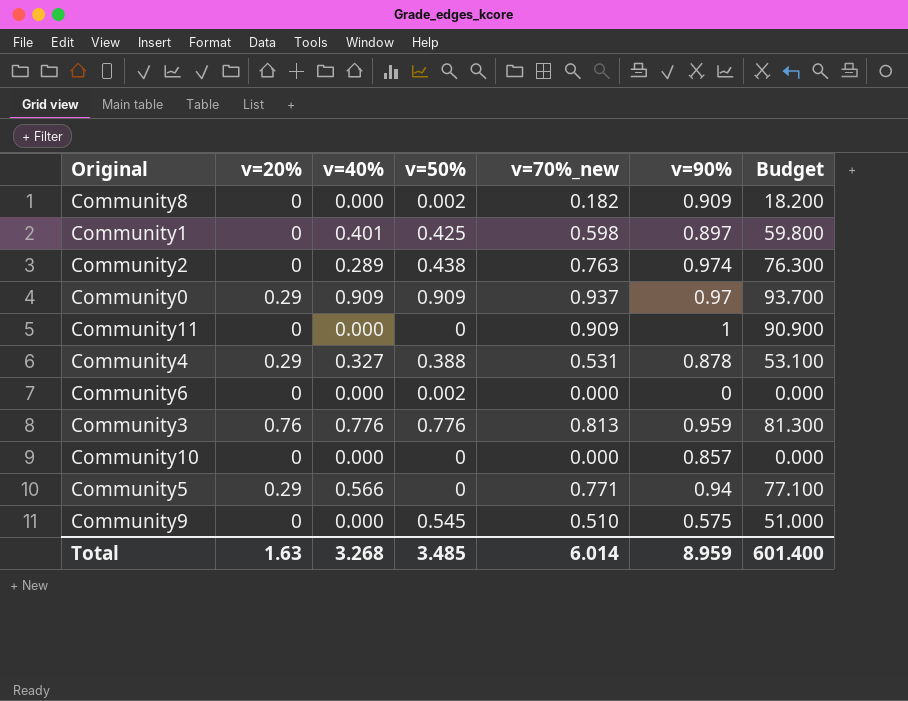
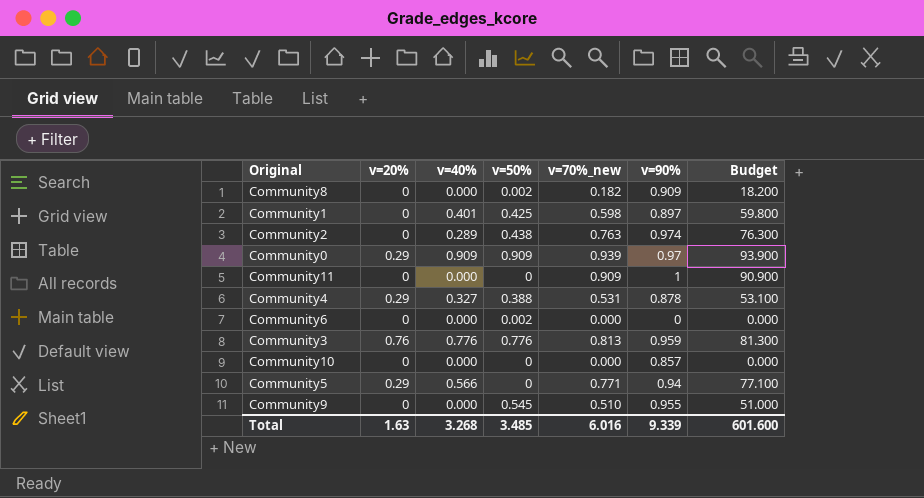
Community0 | v=70%_new: 0.937 -> 0.939
Community0 | Budget: 93.700 -> 93.900
Community9 | v=90%: 0.575 -> 0.955
Total | v=70%_new: 6.014 -> 6.016
Total | v=90%: 8.959 -> 9.339
Total | Budget: 601.400 -> 601.600

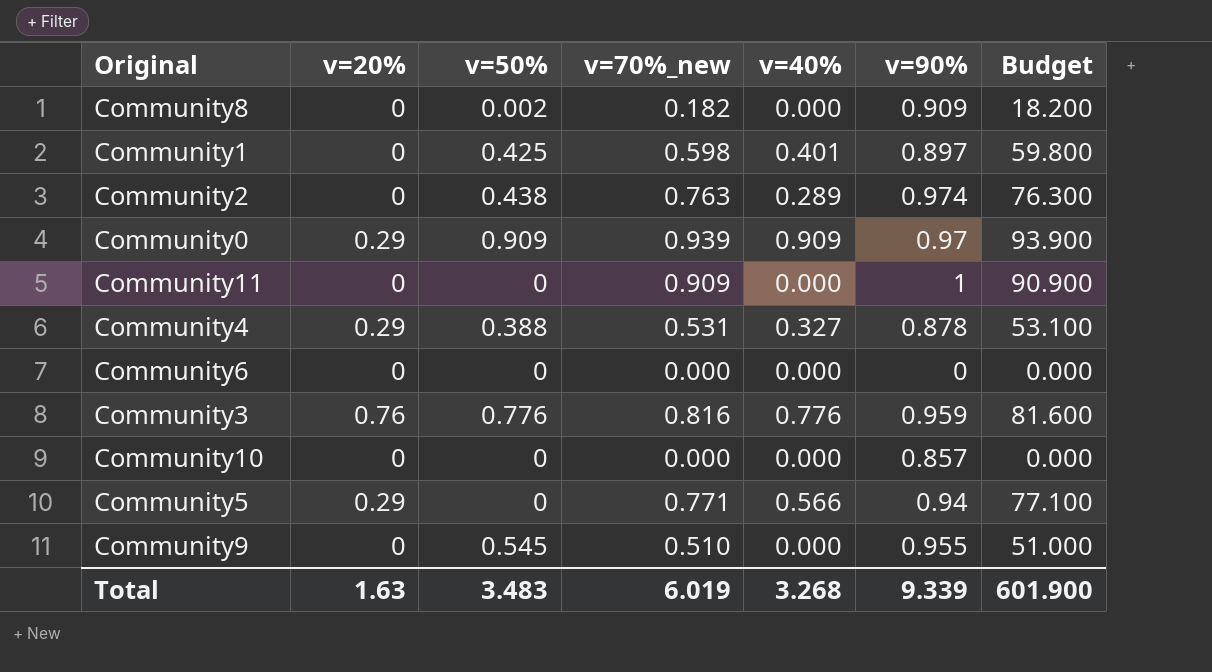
column v=40% | position: 3 -> 5
Community6 | v=50%: 0.002 -> 0
Community3 | v=70%_new: 0.813 -> 0.816
Community3 | Budget: 81.300 -> 81.600
Total | v=50%: 3.485 -> 3.483
Total | v=70%_new: 6.016 -> 6.019
Total | Budget: 601.600 -> 601.900

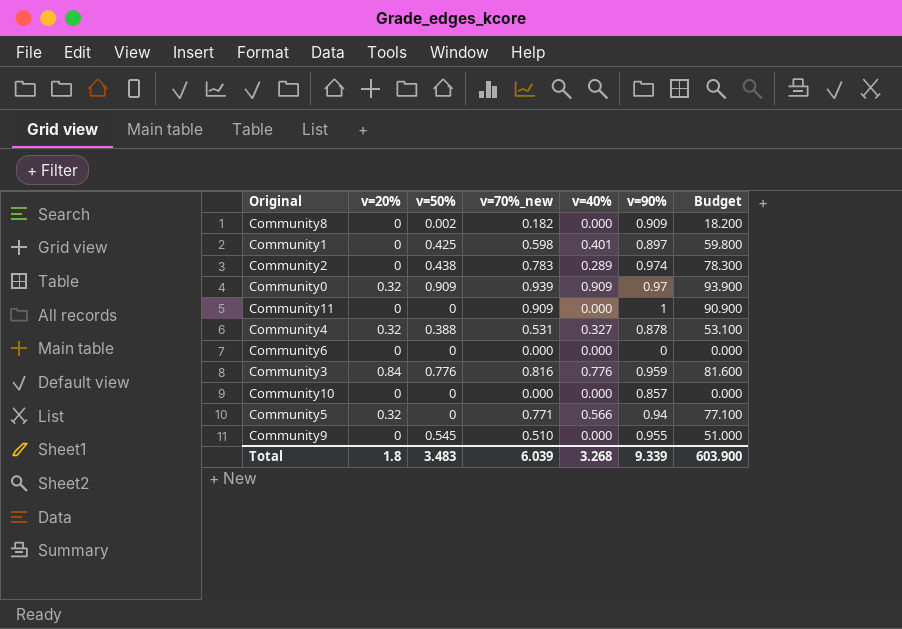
Community2 | v=70%_new: 0.763 -> 0.783
Community2 | Budget: 76.300 -> 78.300
Community0 | v=20%: 0.29 -> 0.32
Community4 | v=20%: 0.29 -> 0.32
Community3 | v=20%: 0.76 -> 0.84
Community5 | v=20%: 0.29 -> 0.32
Total | v=20%: 1.63 -> 1.8
Total | v=70%_new: 6.019 -> 6.039
Total | Budget: 601.900 -> 603.900

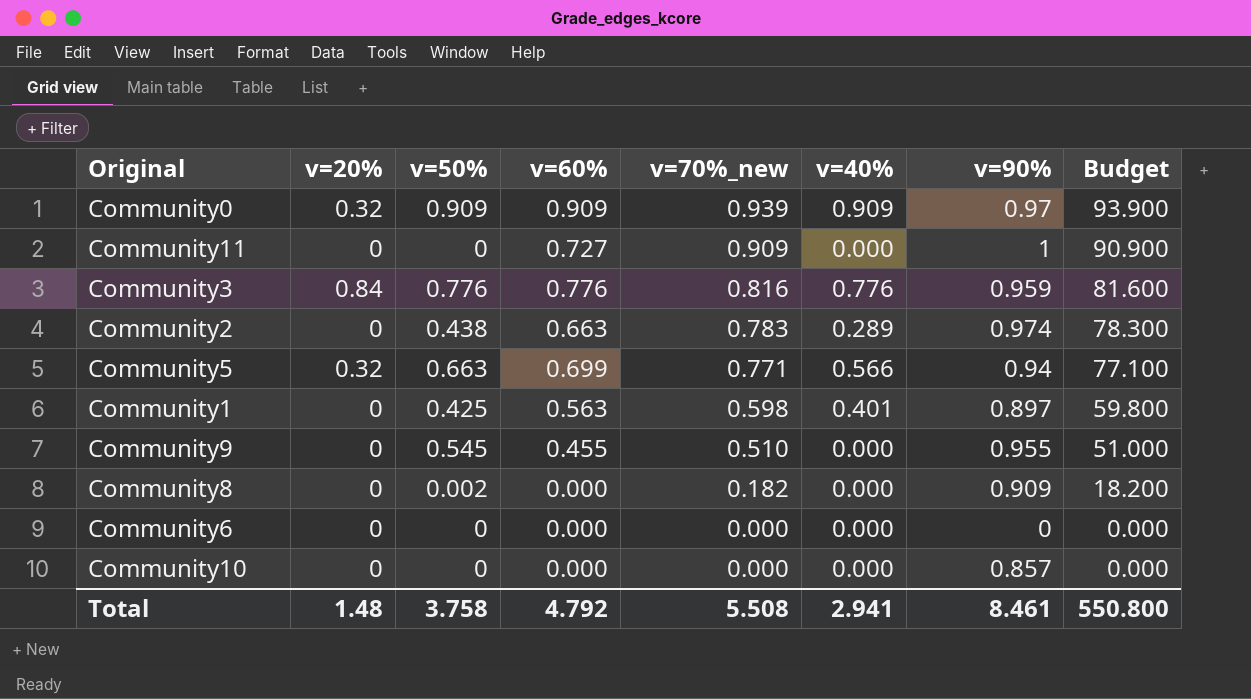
row order: none -> v=70%_new descending
column v=60% | position: none -> 4
row Community4: 0.32 | 0.388 | 0.531 | 0.327 | 0.878 | 53.100 -> none
Community5 | v=50%: 0 -> 0.663
Total | v=20%: 1.8 -> 1.48
Total | v=50%: 3.483 -> 3.758
Total | v=70%_new: 6.039 -> 5.508
Total | v=40%: 3.268 -> 2.941
Total | v=90%: 9.339 -> 8.461
Total | Budget: 603.900 -> 550.800

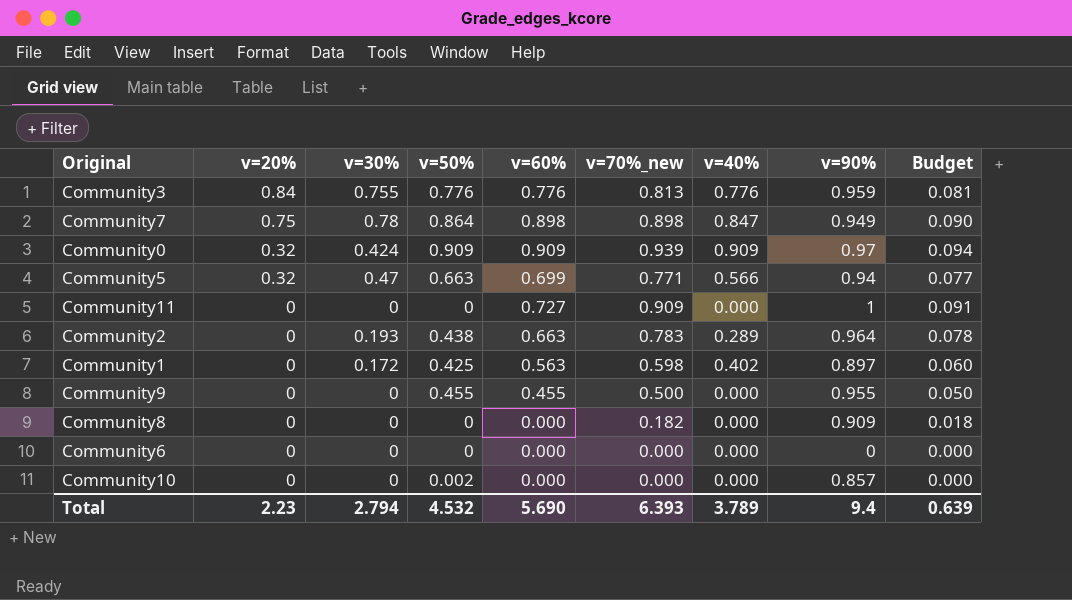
row order: v=70%_new descending -> v=20% descending
column v=30% | position: none -> 3
column Budget | formula: [v=70%_new] * 100 -> [v=70%_new] * 0.1
Community3 | v=70%_new: 0.816 -> 0.813
row Community7: none -> 0.75 | 0.78 | 0.864 | 0.898 | 0.898 | 0.847 | 0.949 | 0.090
Community2 | v=90%: 0.974 -> 0.964
Community1 | v=40%: 0.401 -> 0.402
Community9 | v=50%: 0.545 -> 0.455
Community9 | v=70%_new: 0.510 -> 0.500
Community8 | v=50%: 0.002 -> 0
Community10 | v=50%: 0 -> 0.002
Total | v=20%: 1.48 -> 2.23
Total | v=50%: 3.758 -> 4.532
Total | v=60%: 4.792 -> 5.690
Total | v=70%_new: 5.508 -> 6.393
Total | v=40%: 2.941 -> 3.789
Total | v=90%: 8.461 -> 9.4
Total | Budget: 550.800 -> 0.639

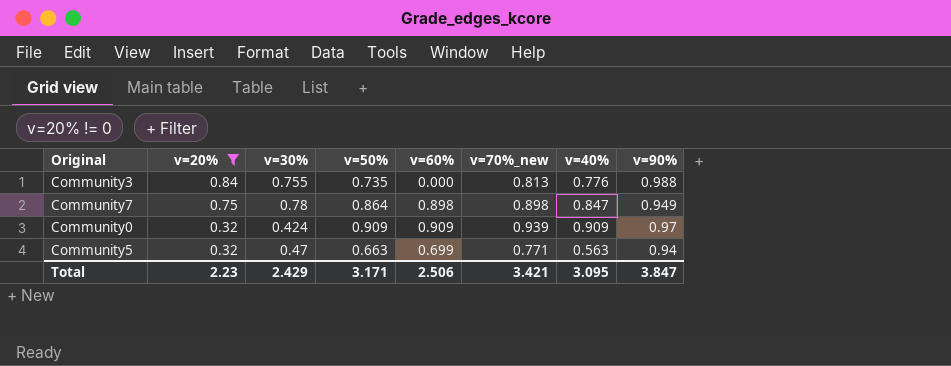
filter: none -> v=20% != 0
column Budget | formula: [v=70%_new] * 0.1 -> none
Community3 | v=50%: 0.776 -> 0.735
Community3 | v=60%: 0.776 -> 0.000
Community3 | v=90%: 0.959 -> 0.988
Community5 | v=40%: 0.566 -> 0.563
Total | v=30%: 2.794 -> 2.429
Total | v=50%: 4.532 -> 3.171
Total | v=60%: 5.690 -> 2.506
Total | v=70%_new: 6.393 -> 3.421
Total | v=40%: 3.789 -> 3.095
Total | v=90%: 9.4 -> 3.847

